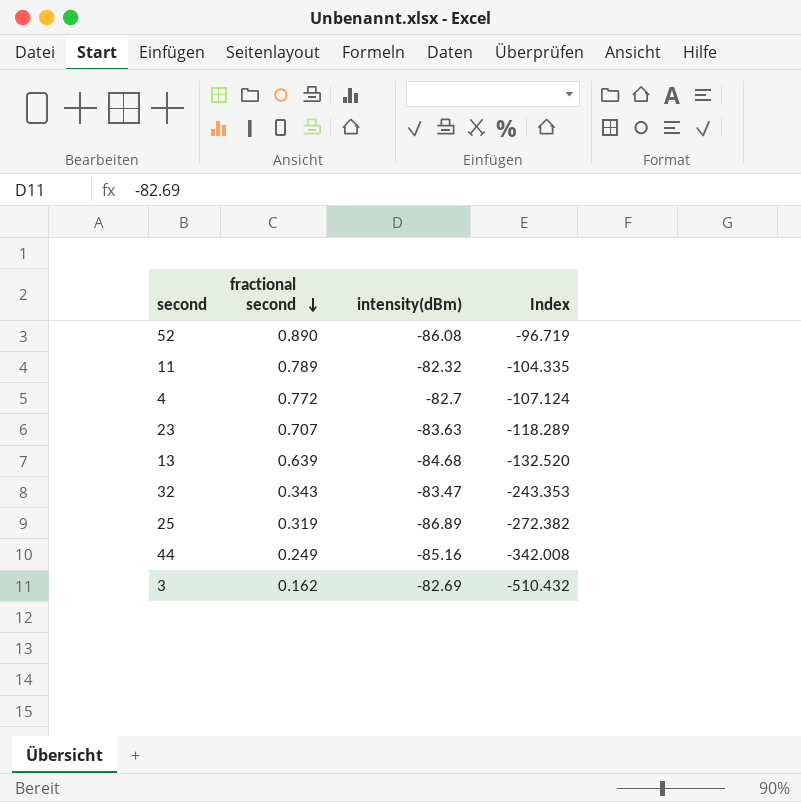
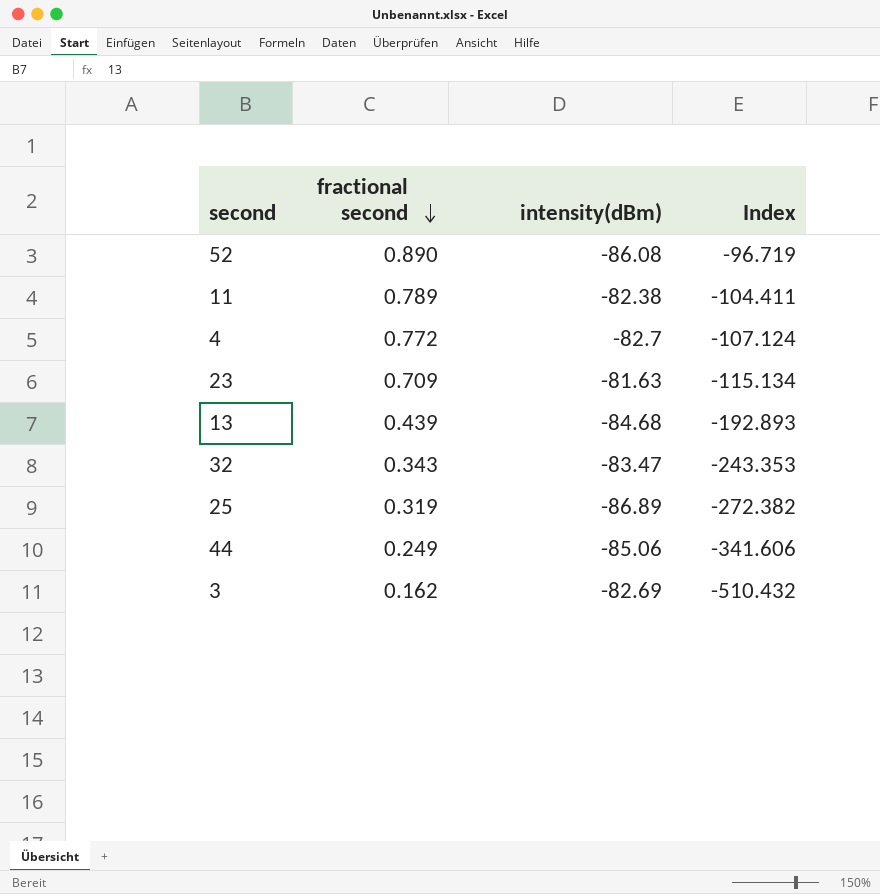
11 | intensity(dBm): -82.32 -> -82.38
11 | Index: -104.335 -> -104.411
23 | fractional second: 0.707 -> 0.709
23 | intensity(dBm): -83.63 -> -81.63
23 | Index: -118.289 -> -115.134
13 | fractional second: 0.639 -> 0.439
13 | Index: -132.520 -> -192.893
44 | intensity(dBm): -85.16 -> -85.06
44 | Index: -342.008 -> -341.606

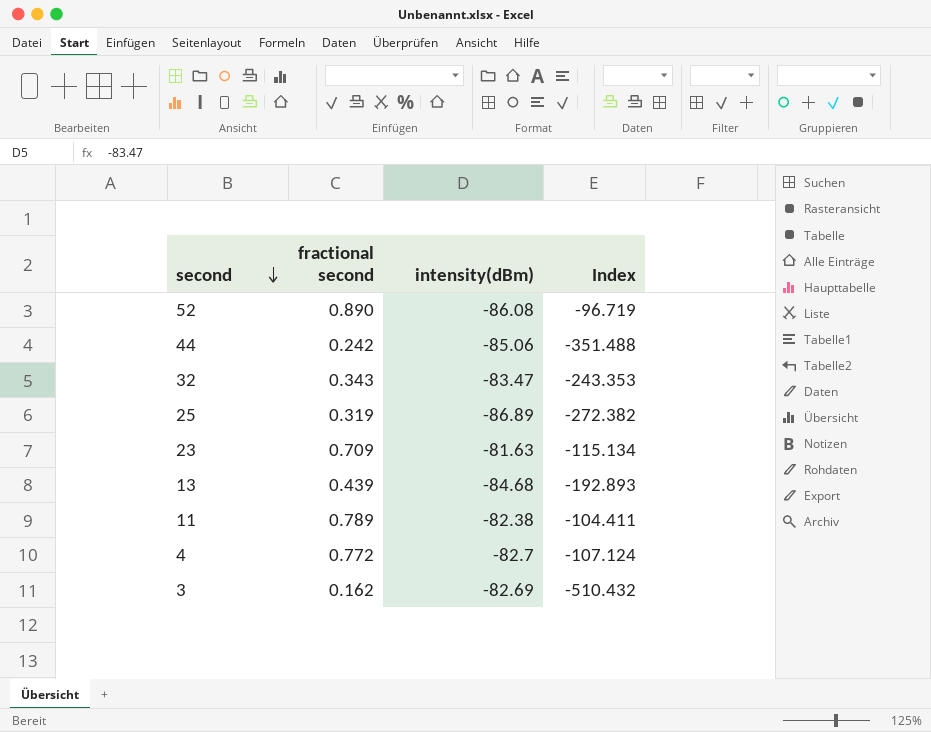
row order: fractional second descending -> second descending
44 | fractional second: 0.249 -> 0.242
44 | Index: -341.606 -> -351.488

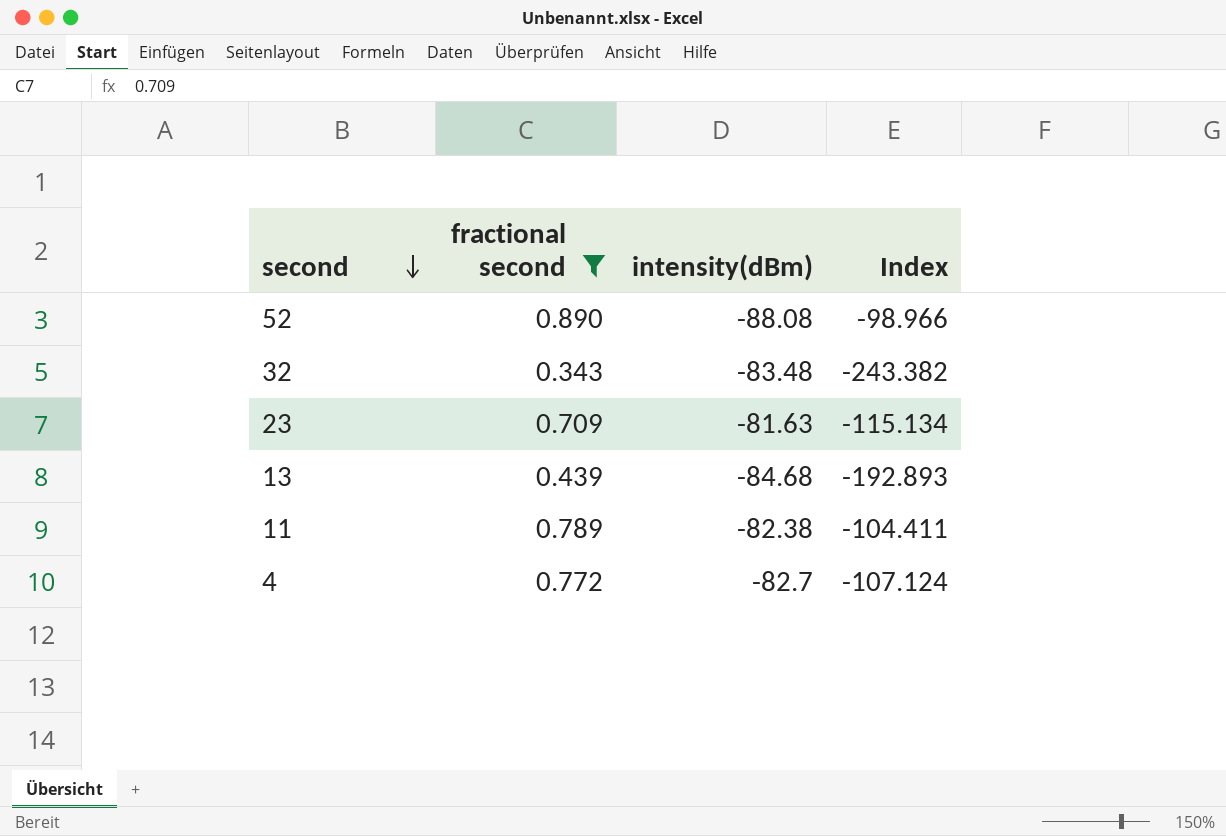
filter: none -> fractional second >= 0.343
52 | intensity(dBm): -86.08 -> -88.08
52 | Index: -96.719 -> -98.966
32 | intensity(dBm): -83.47 -> -83.48
32 | Index: -243.353 -> -243.382

